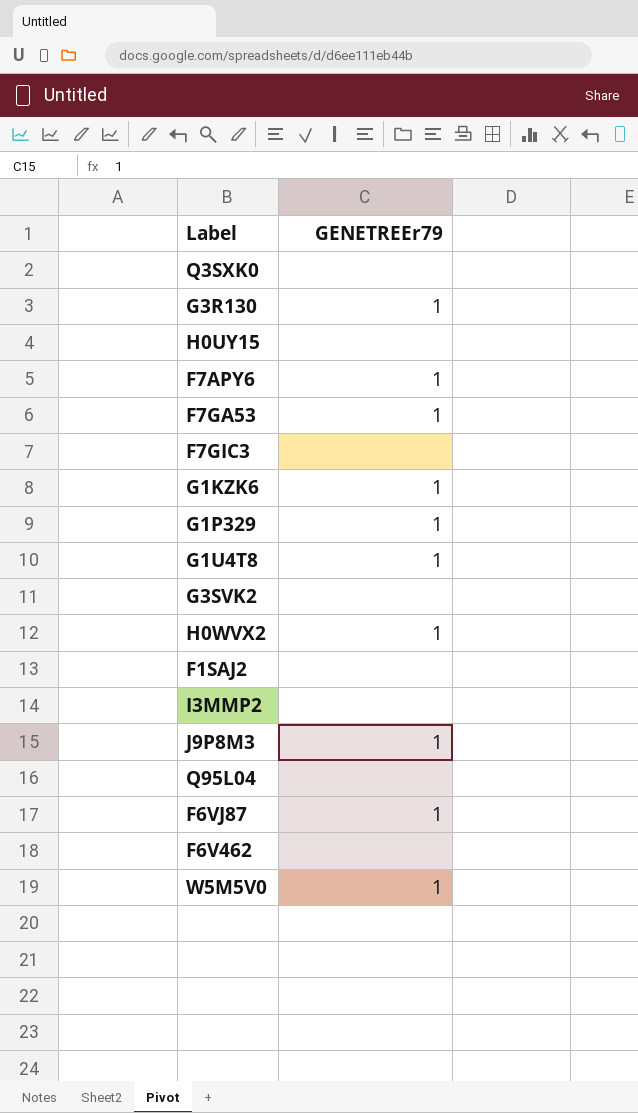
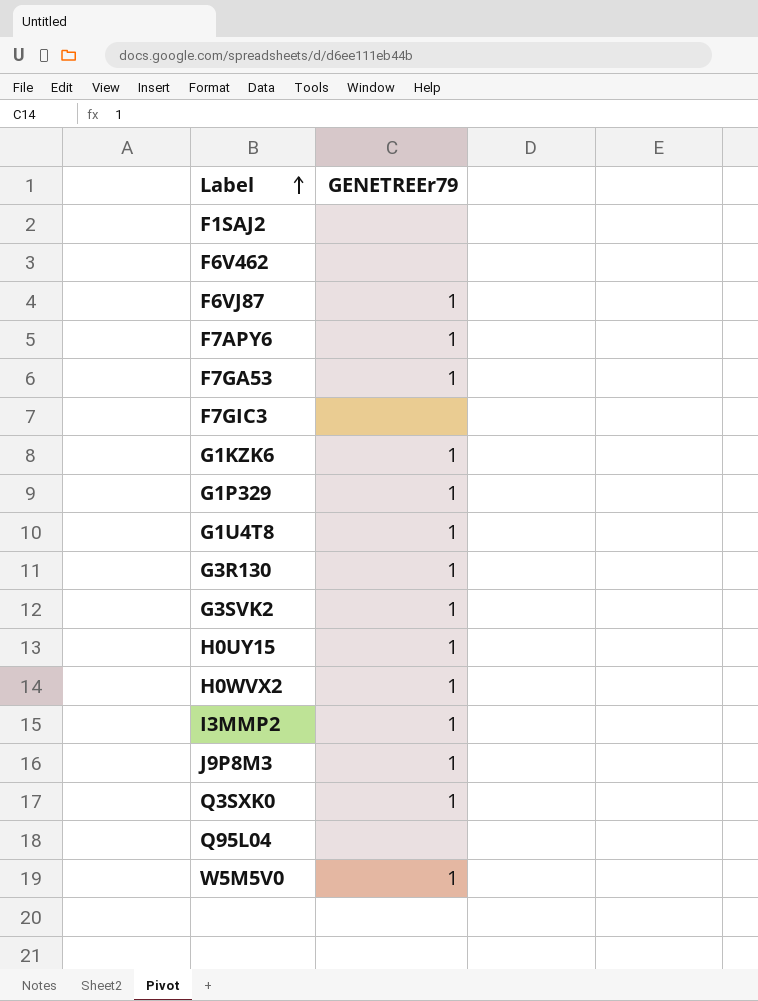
row order: none -> Label ascending
G3SVK2 | GENETREEr79: none -> 1
H0UY15 | GENETREEr79: none -> 1
I3MMP2 | GENETREEr79: none -> 1
Q3SXK0 | GENETREEr79: none -> 1

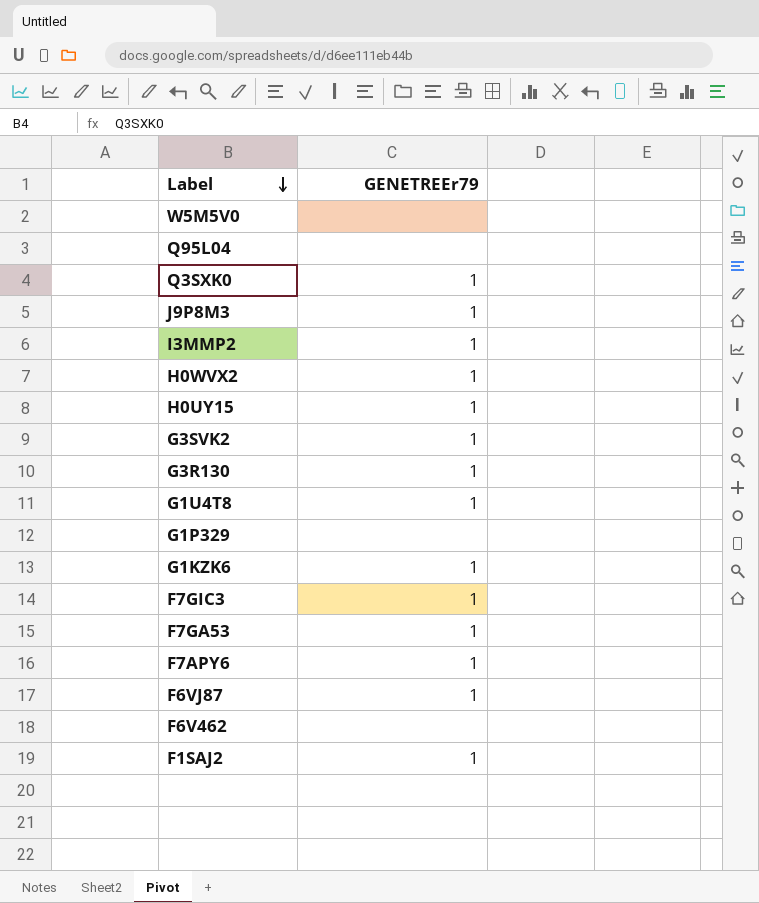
row order: Label ascending -> Label descending
W5M5V0 | GENETREEr79: 1 -> none
G1P329 | GENETREEr79: 1 -> none
F7GIC3 | GENETREEr79: none -> 1
F1SAJ2 | GENETREEr79: none -> 1

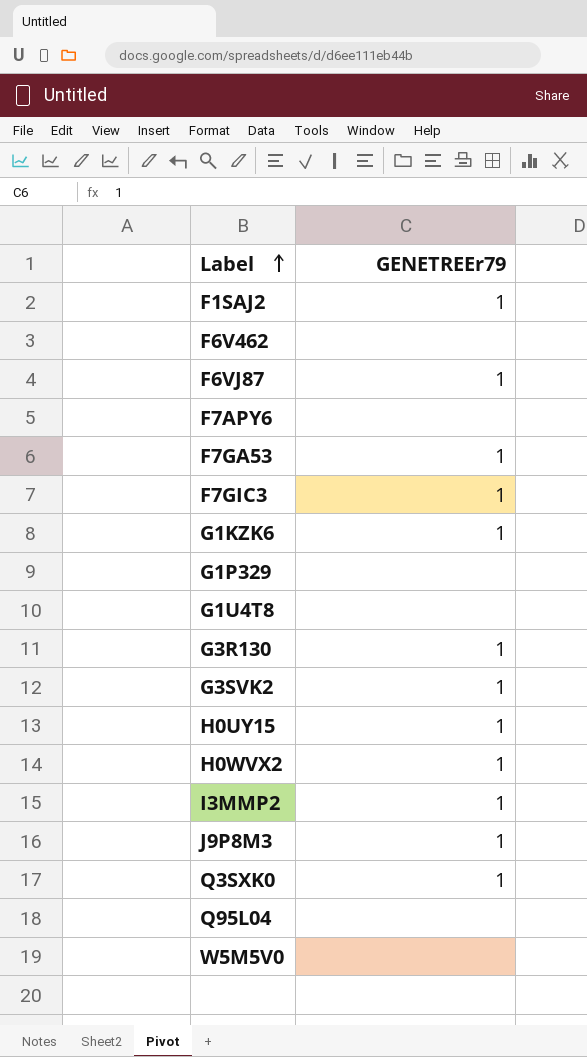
row order: Label descending -> Label ascending
F7APY6 | GENETREEr79: 1 -> none
G1U4T8 | GENETREEr79: 1 -> none

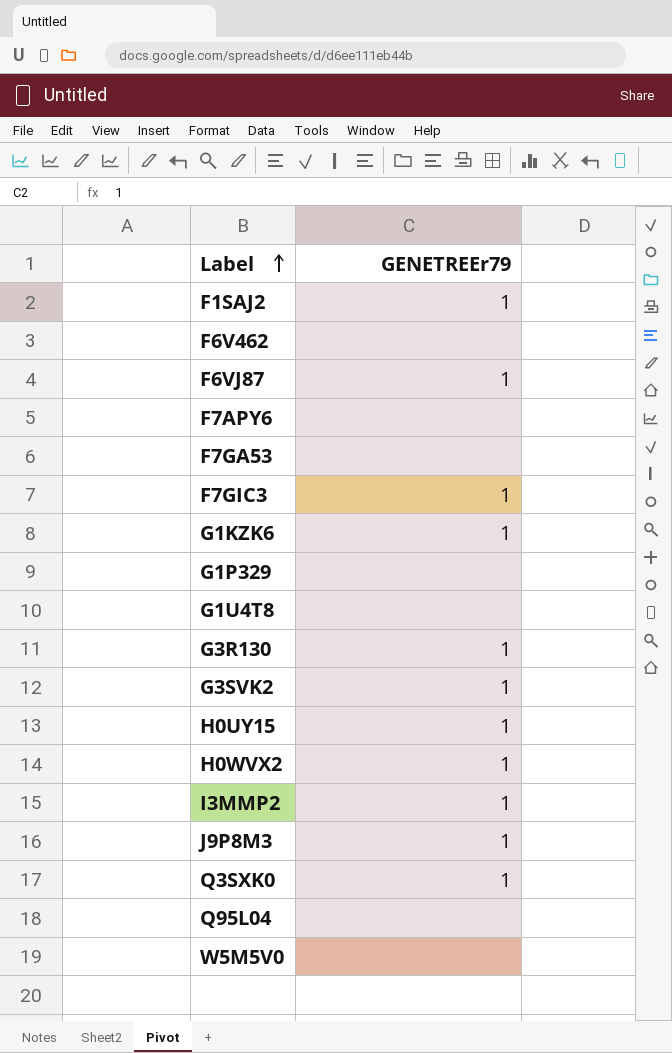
F7GA53 | GENETREEr79: 1 -> none

